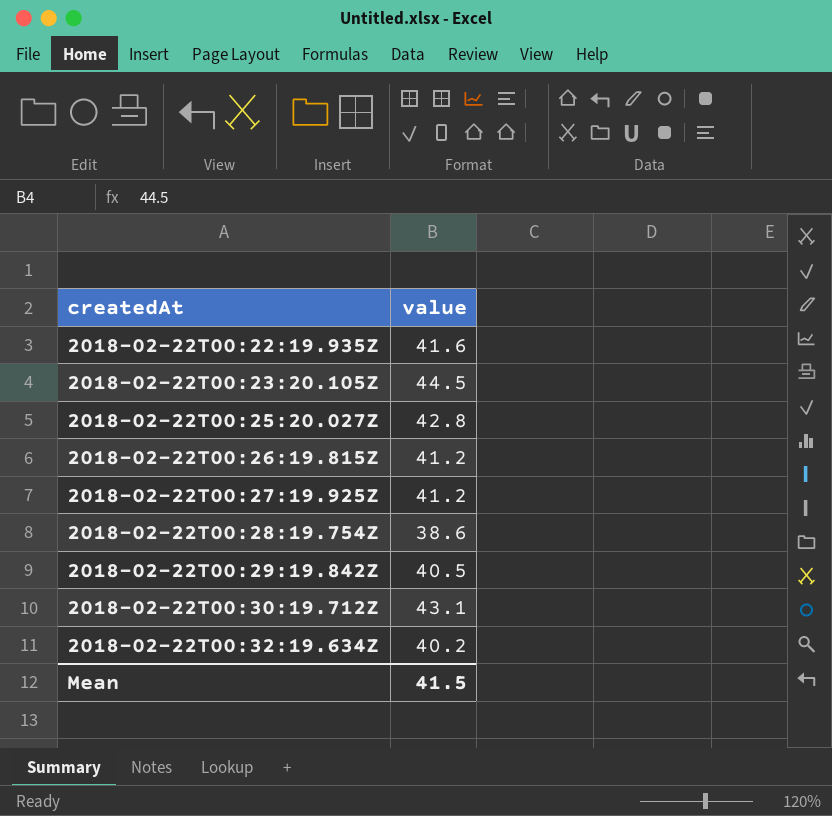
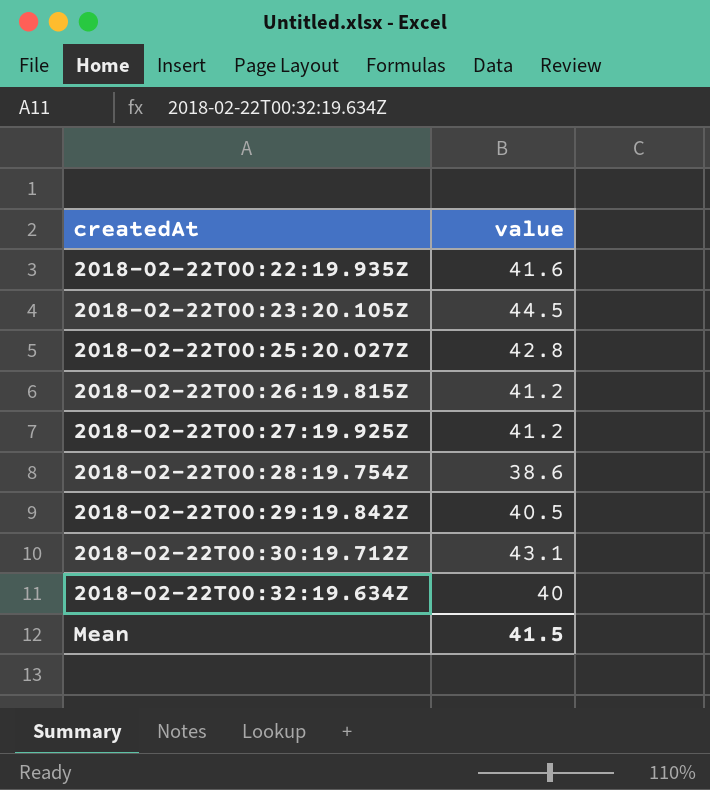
2018-02-22T00:32:19.634Z | value: 40.2 -> 40

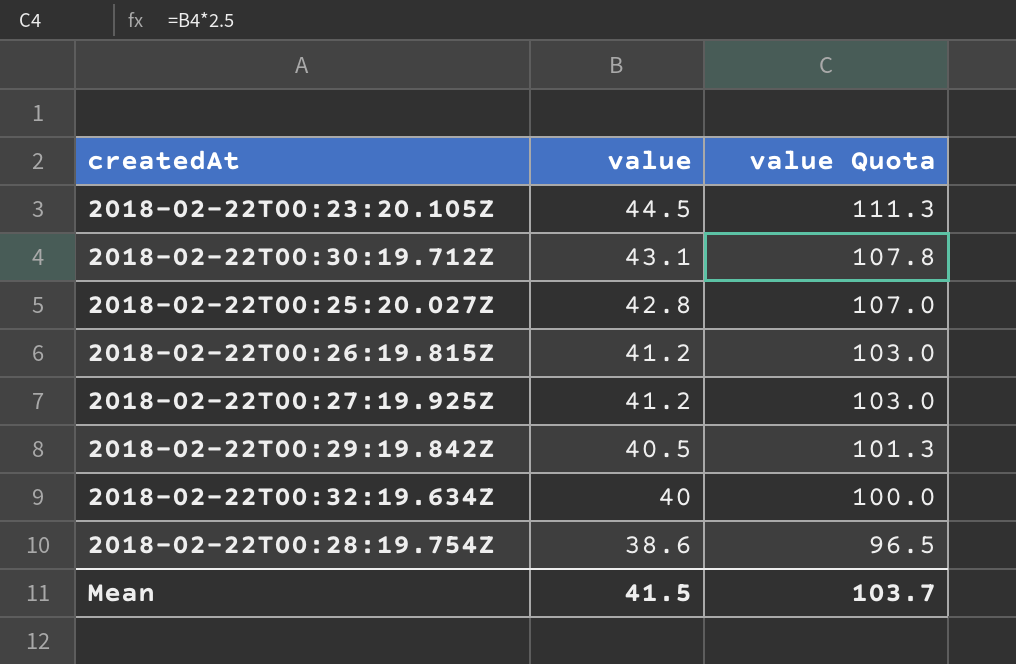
row order: createdAt ascending -> value descending
column value Quota | formula: none -> [value] * 2.5
row 2018-02-22T00:22:19.935Z: 41.6 -> none

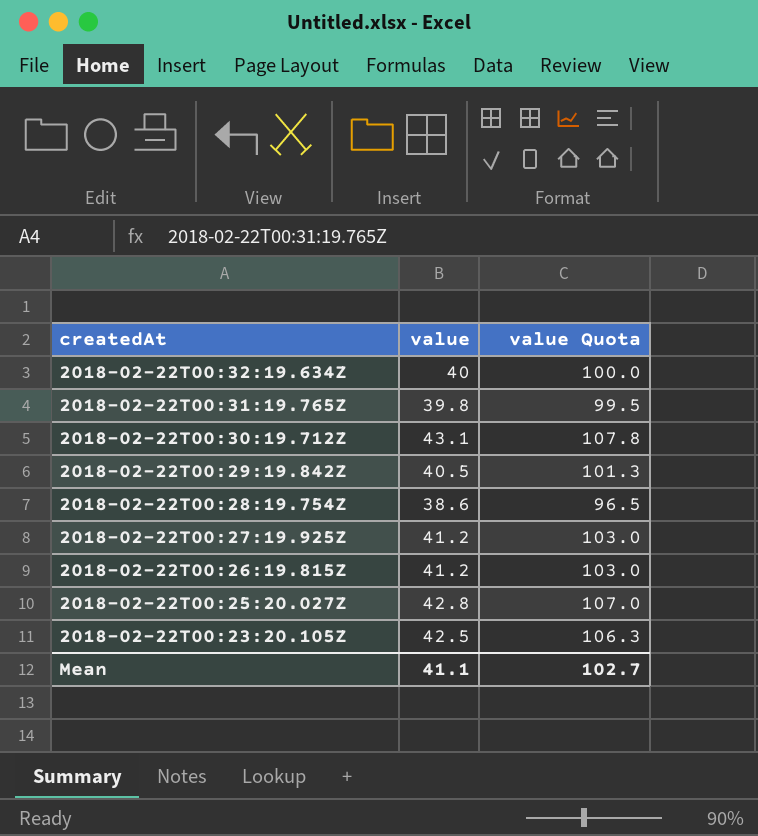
row order: value descending -> createdAt descending
row 2018-02-22T00:31:19.765Z: none -> 39.8 | 99.5
2018-02-22T00:23:20.105Z | value: 44.5 -> 42.5
2018-02-22T00:23:20.105Z | value Quota: 111.3 -> 106.3
Mean | value: 41.5 -> 41.1
Mean | value Quota: 103.7 -> 102.7

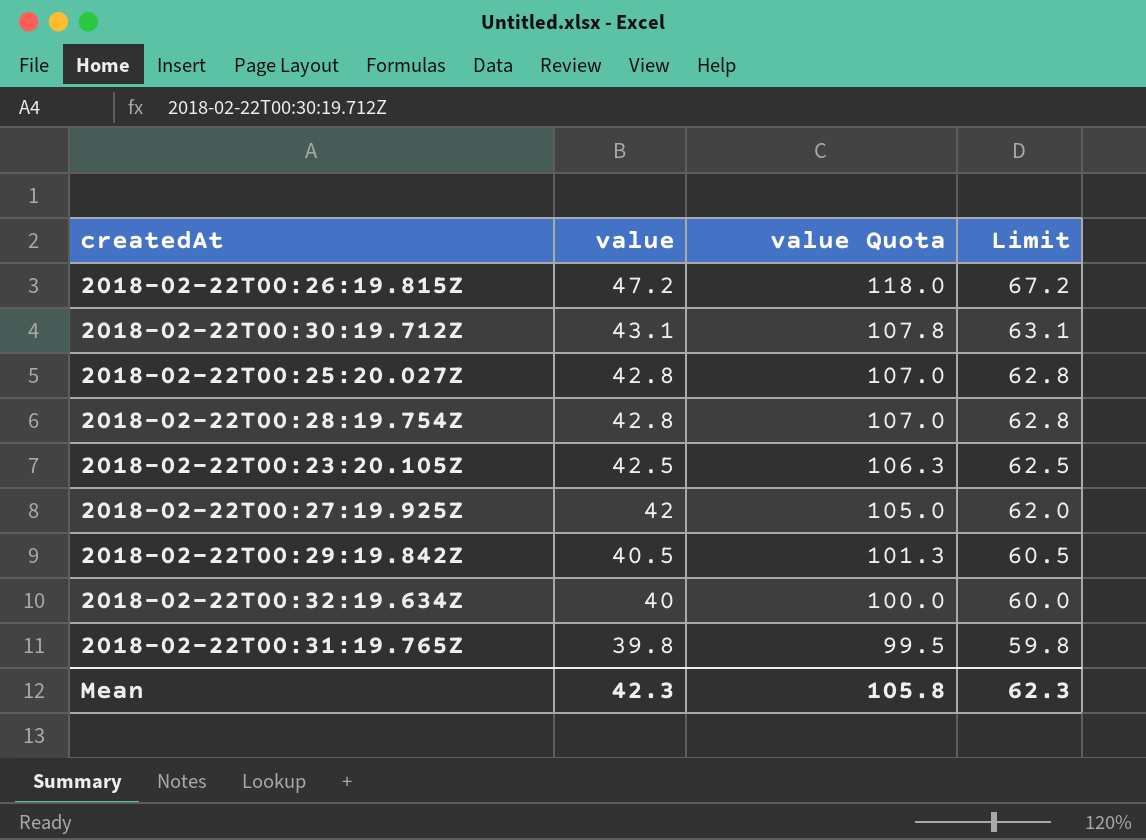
row order: createdAt descending -> value descending
column Limit | formula: none -> [value] + 20
2018-02-22T00:26:19.815Z | value: 41.2 -> 47.2
2018-02-22T00:26:19.815Z | value Quota: 103.0 -> 118.0
2018-02-22T00:28:19.754Z | value: 38.6 -> 42.8
2018-02-22T00:28:19.754Z | value Quota: 96.5 -> 107.0
2018-02-22T00:27:19.925Z | value: 41.2 -> 42
2018-02-22T00:27:19.925Z | value Quota: 103.0 -> 105.0
Mean | value: 41.1 -> 42.3
Mean | value Quota: 102.7 -> 105.8

